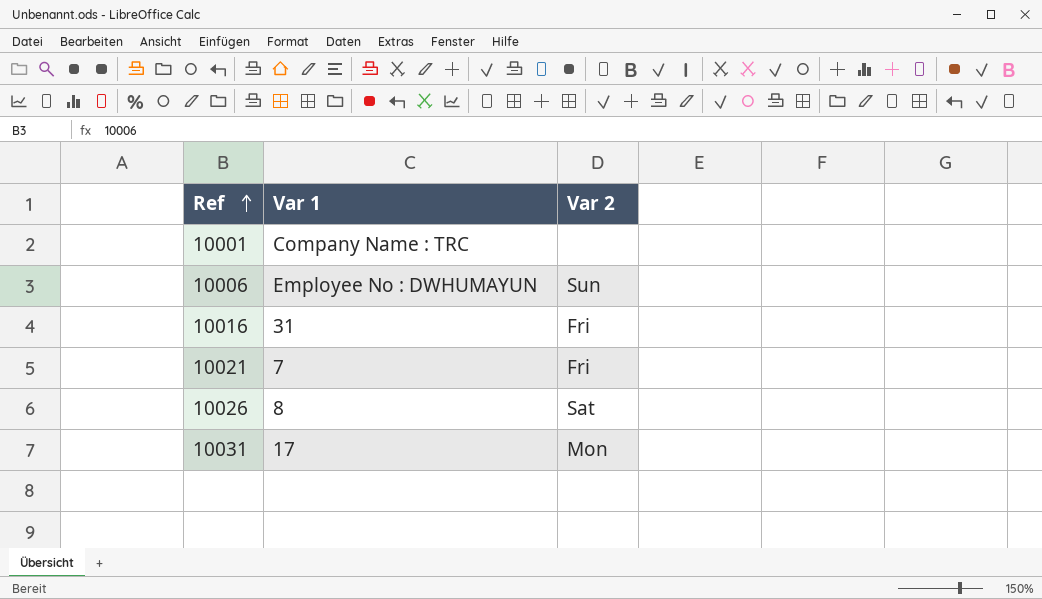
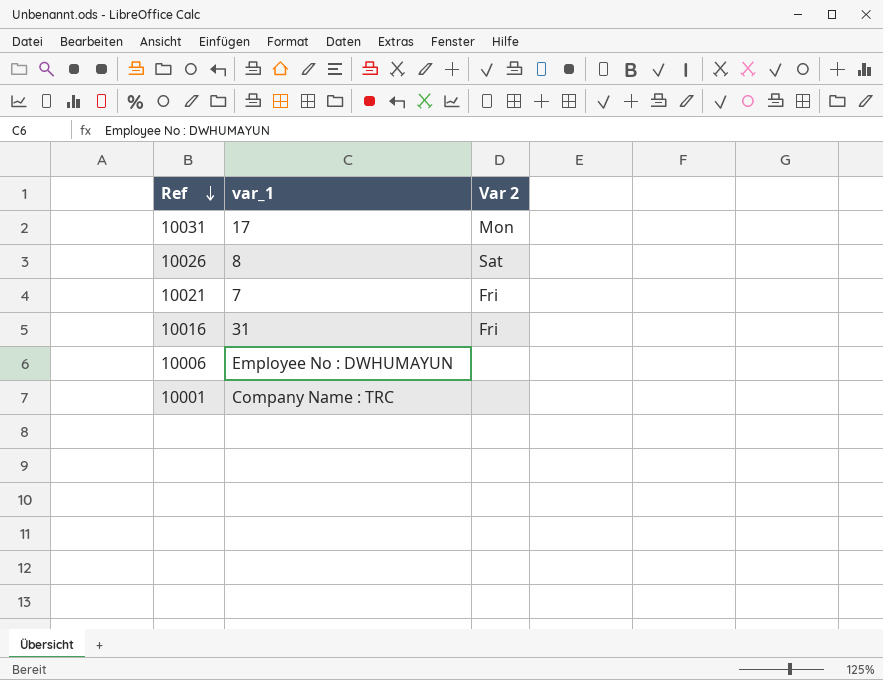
row order: Ref ascending -> Ref descending
column name: Var 1 -> var_1
10006 | Var 2: Sun -> none

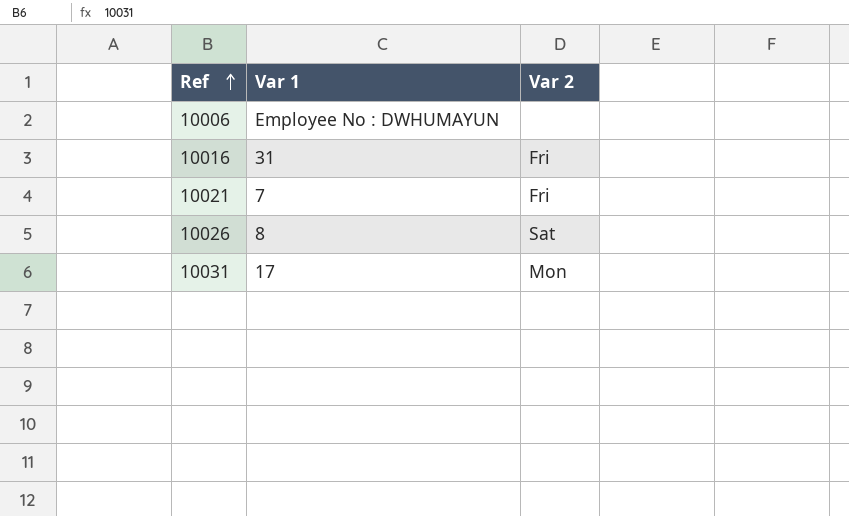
row order: Ref descending -> Ref ascending
column name: var_1 -> Var 1
row 10001: Company Name : TRC | none -> none

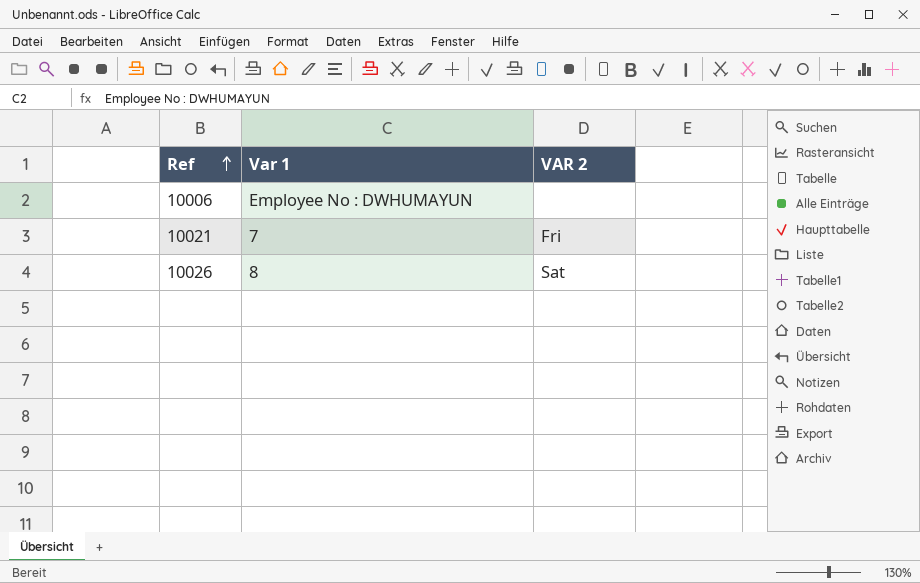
column name: Var 2 -> VAR 2
row 10016: 31 | Fri -> none
row 10031: 17 | Mon -> none

